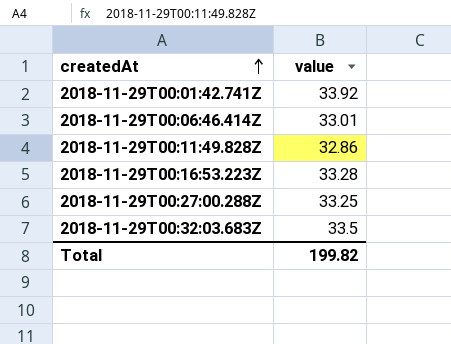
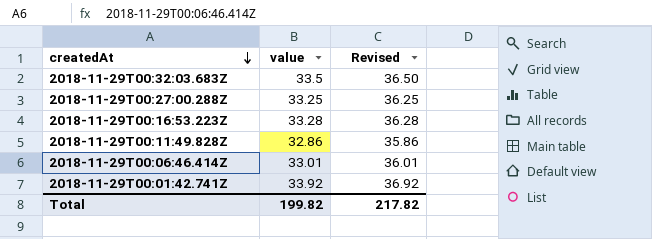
row order: createdAt ascending -> createdAt descending
column Revised | formula: none -> [value] + 3

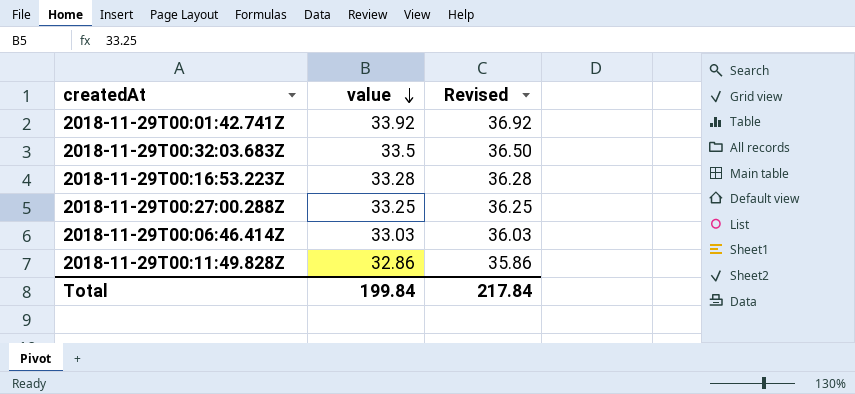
row order: createdAt descending -> value descending
2018-11-29T00:06:46.414Z | value: 33.01 -> 33.03
2018-11-29T00:06:46.414Z | Revised: 36.01 -> 36.03
Total | value: 199.82 -> 199.84
Total | Revised: 217.82 -> 217.84

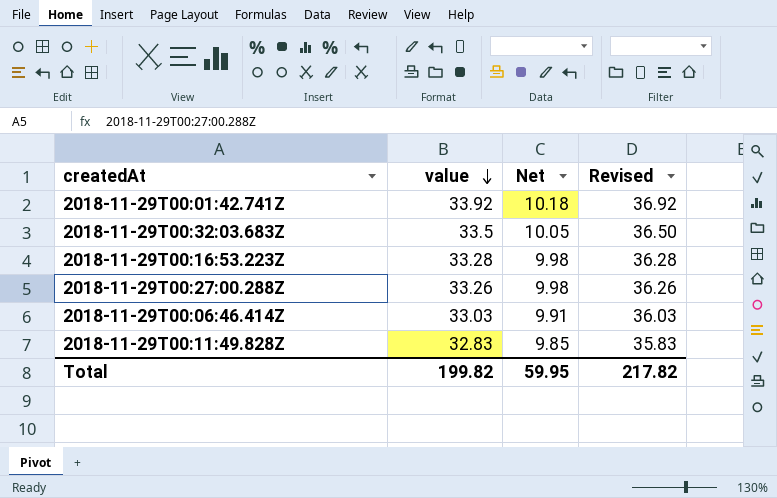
column Net | formula: none -> [value] * 0.3
2018-11-29T00:27:00.288Z | value: 33.25 -> 33.26
2018-11-29T00:27:00.288Z | Revised: 36.25 -> 36.26
2018-11-29T00:11:49.828Z | value: 32.86 -> 32.83
2018-11-29T00:11:49.828Z | Revised: 35.86 -> 35.83
Total | value: 199.84 -> 199.82
Total | Revised: 217.84 -> 217.82

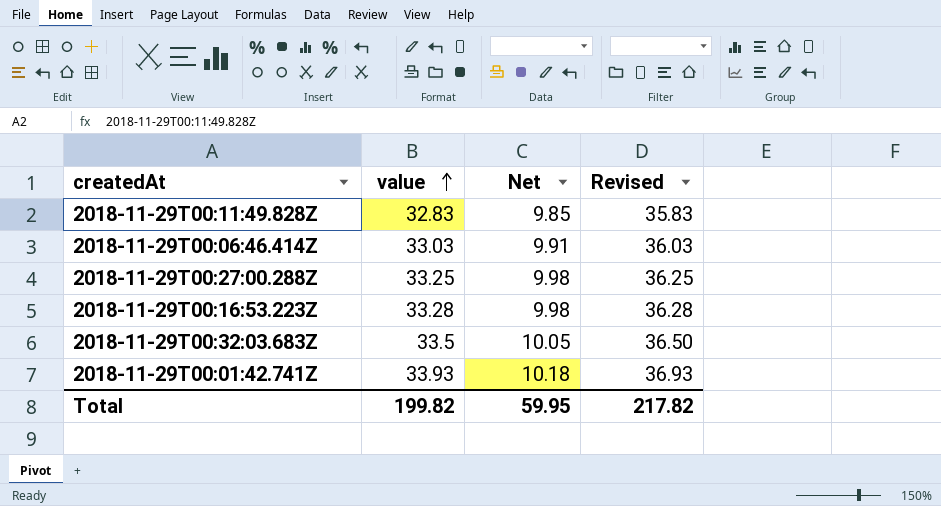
row order: value descending -> value ascending
2018-11-29T00:27:00.288Z | value: 33.26 -> 33.25
2018-11-29T00:27:00.288Z | Revised: 36.26 -> 36.25
2018-11-29T00:01:42.741Z | value: 33.92 -> 33.93
2018-11-29T00:01:42.741Z | Revised: 36.92 -> 36.93

